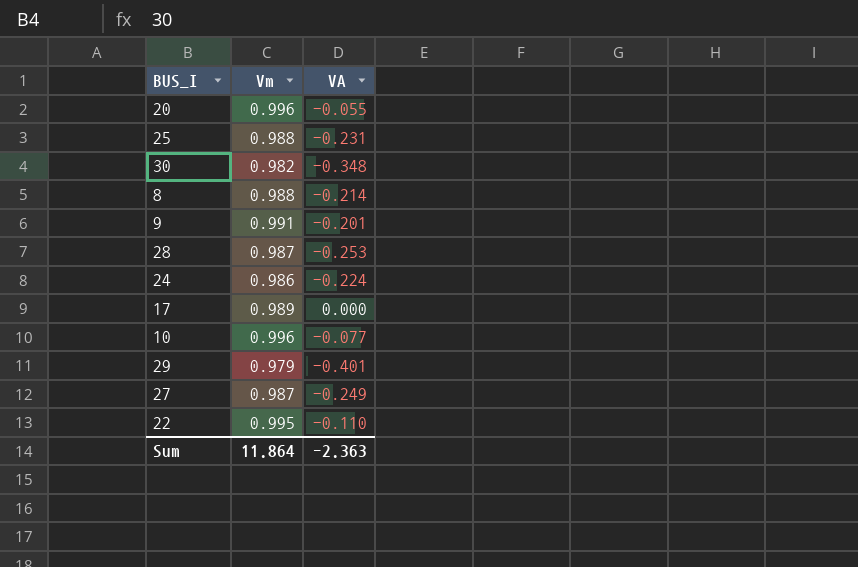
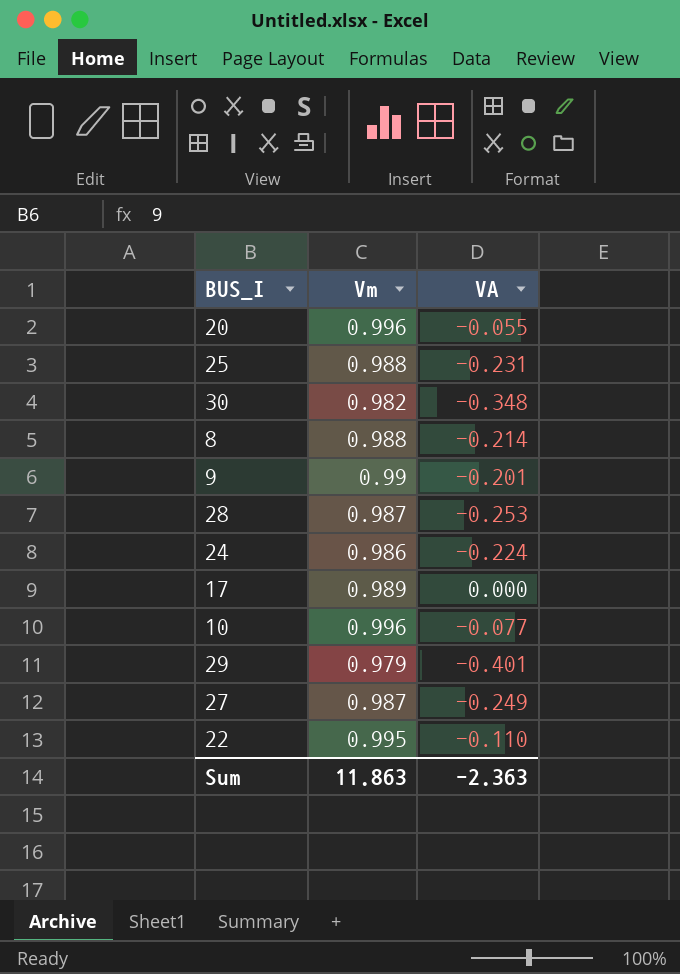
9 | Vm: 0.991 -> 0.99
Sum | Vm: 11.864 -> 11.863

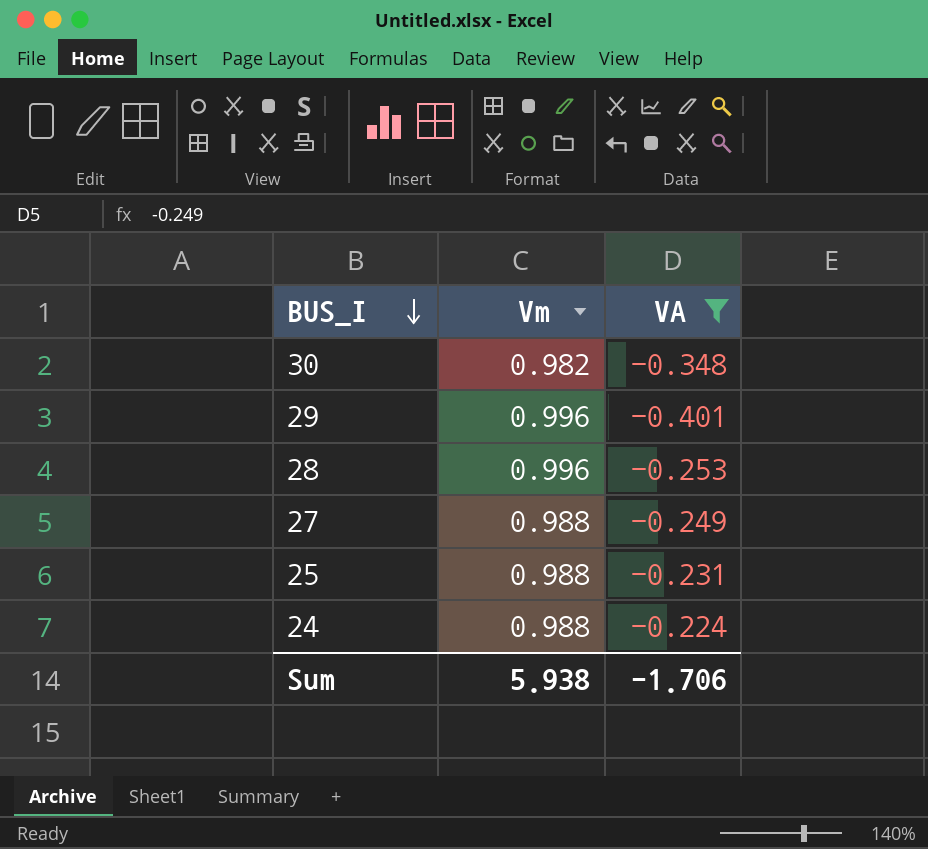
filter: none -> VA <= -0.224
row order: none -> BUS_I descending
29 | Vm: 0.979 -> 0.996
28 | Vm: 0.987 -> 0.996
27 | Vm: 0.987 -> 0.988
24 | Vm: 0.986 -> 0.988
Sum | Vm: 11.863 -> 5.938
Sum | VA: -2.363 -> -1.706

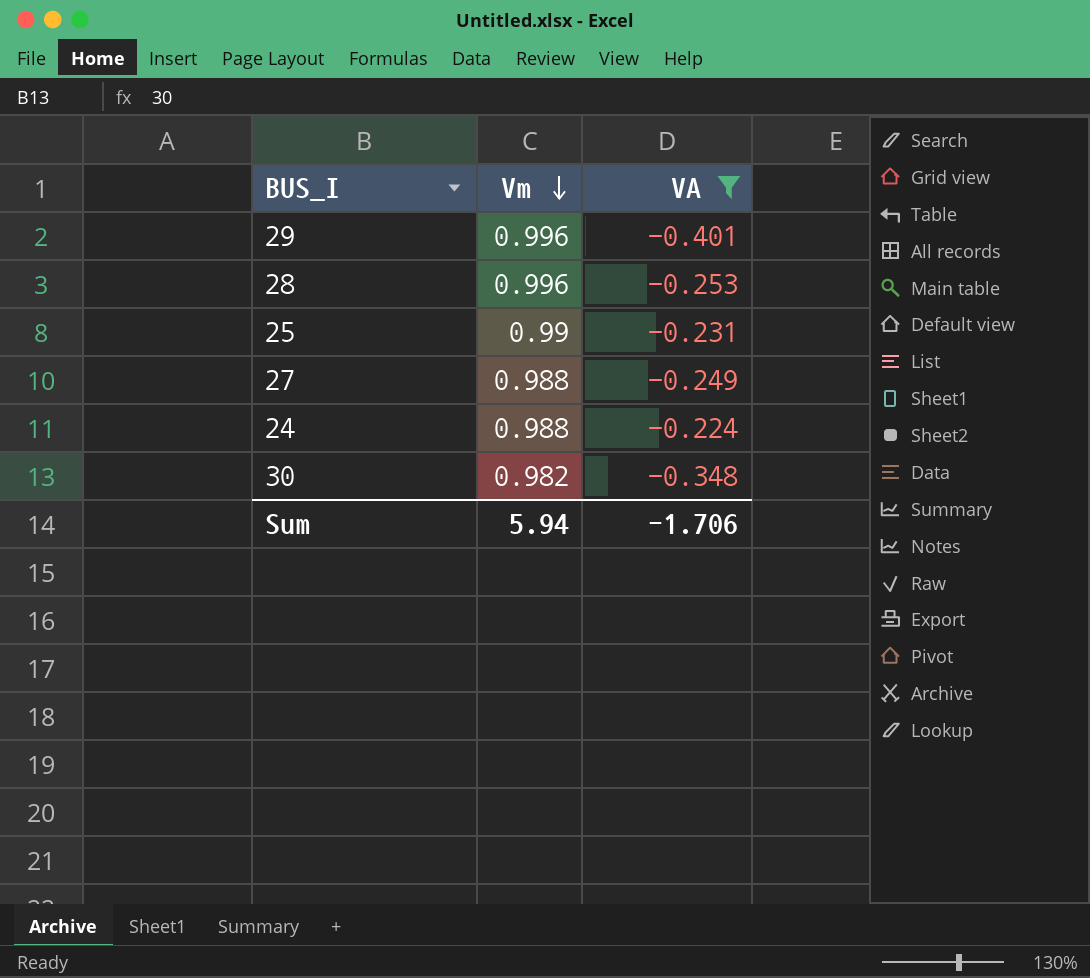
row order: BUS_I descending -> Vm descending
25 | Vm: 0.988 -> 0.99
Sum | Vm: 5.938 -> 5.94

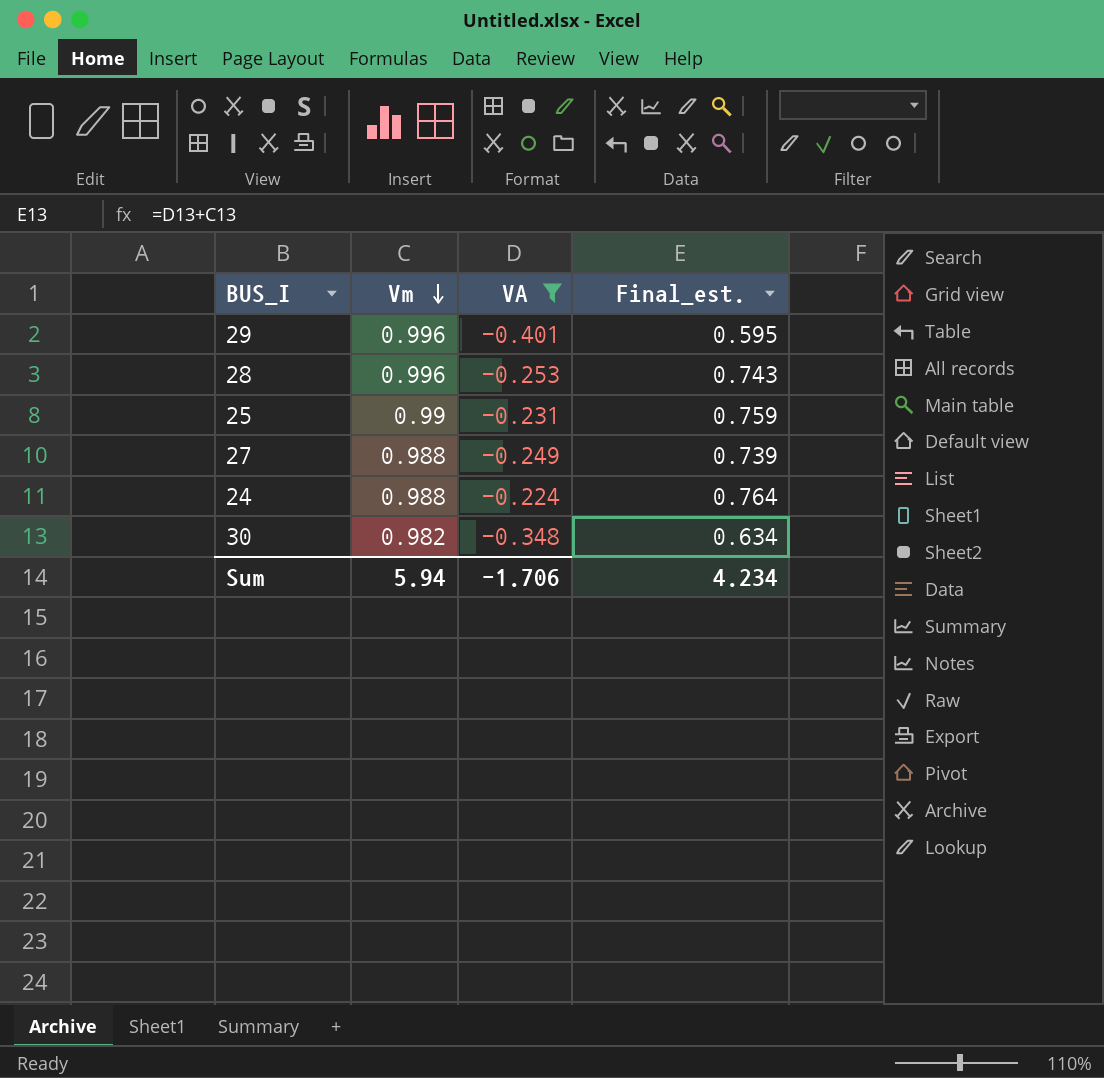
column Final_est. | formula: none -> [Vm] + [VA]

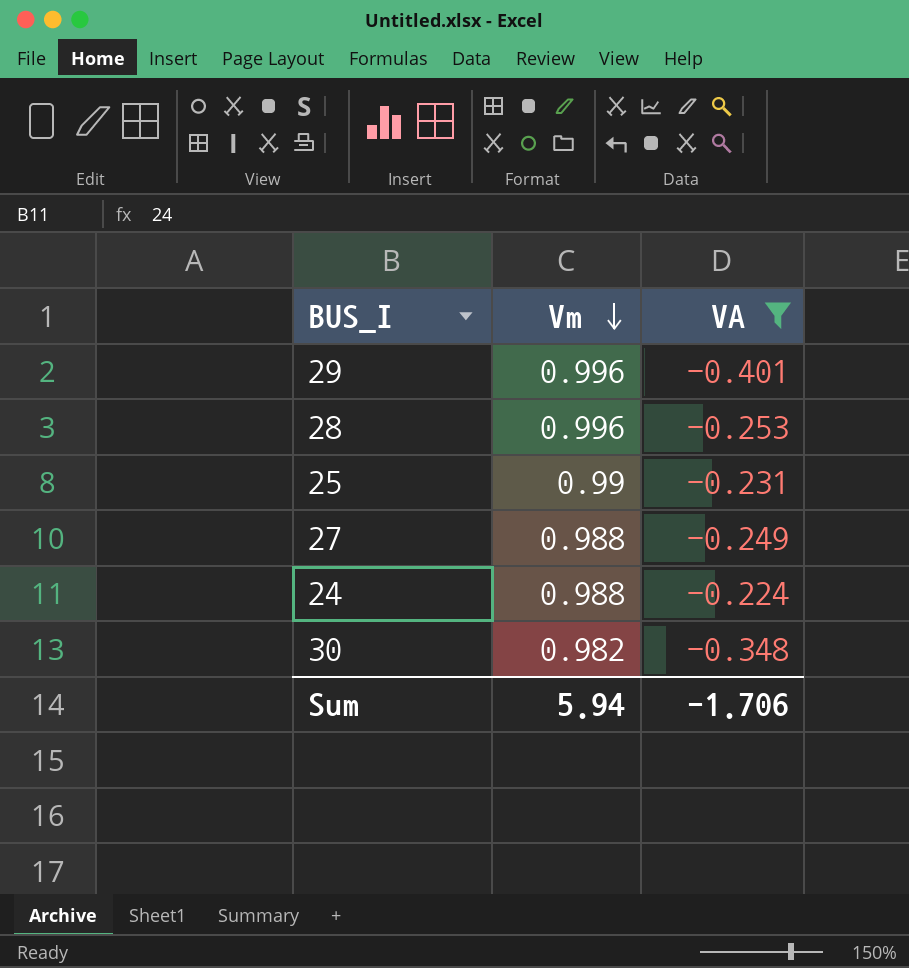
column Final_est. | formula: [Vm] + [VA] -> none

